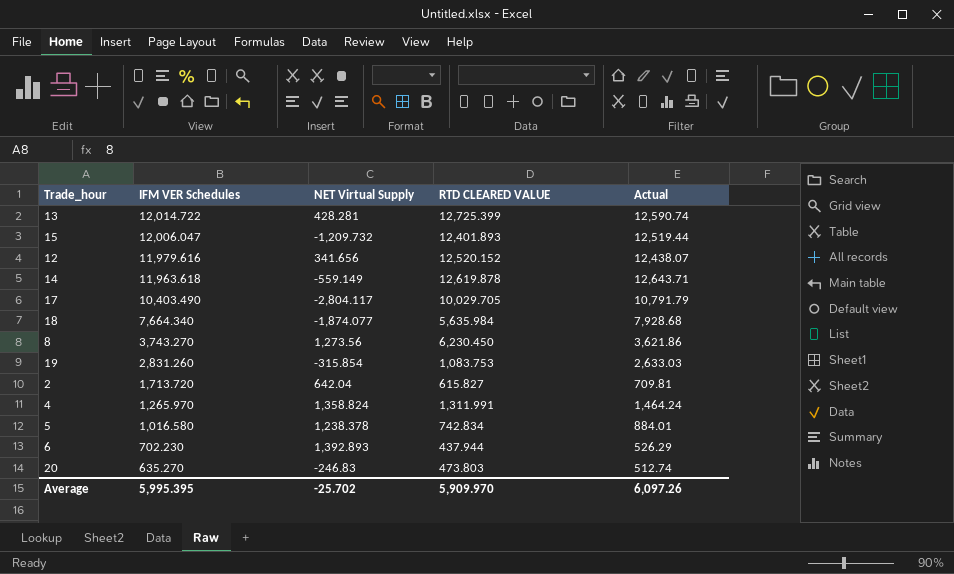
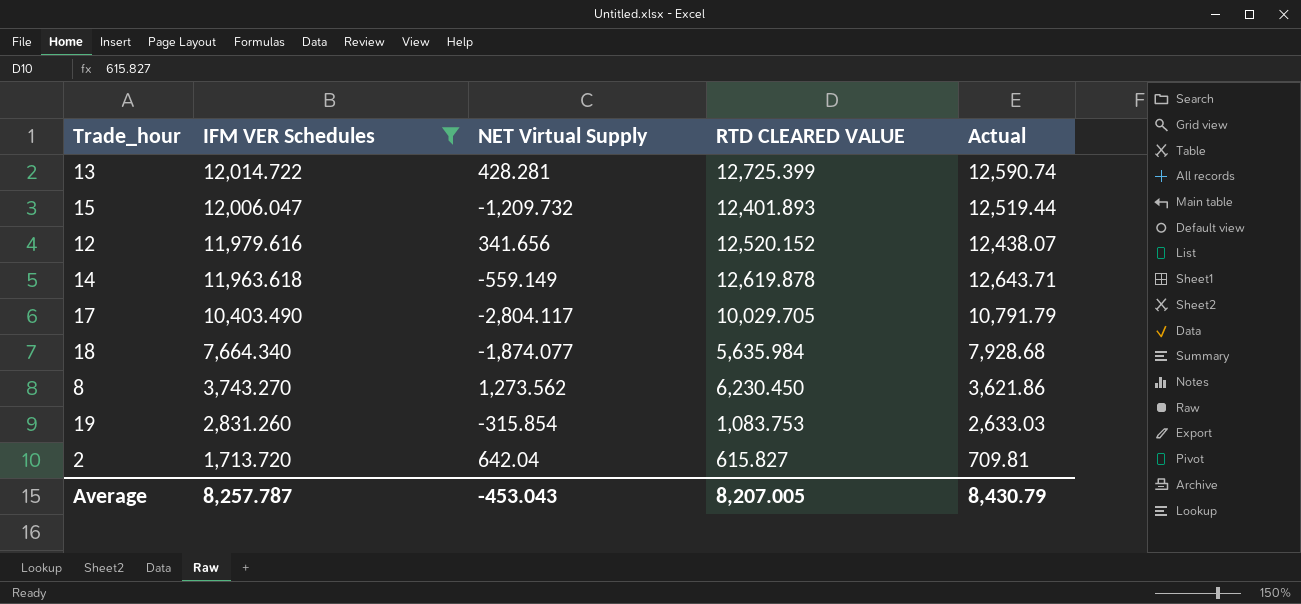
filter: none -> IFM VER Schedules >= 1,713.720
8 | NET Virtual Supply: 1,273.56 -> 1,273.562
Average | IFM VER Schedules: 5,995.395 -> 8,257.787
Average | NET Virtual Supply: -25.702 -> -453.043
Average | RTD CLEARED VALUE: 5,909.970 -> 8,207.005
Average | Actual: 6,097.26 -> 8,430.79

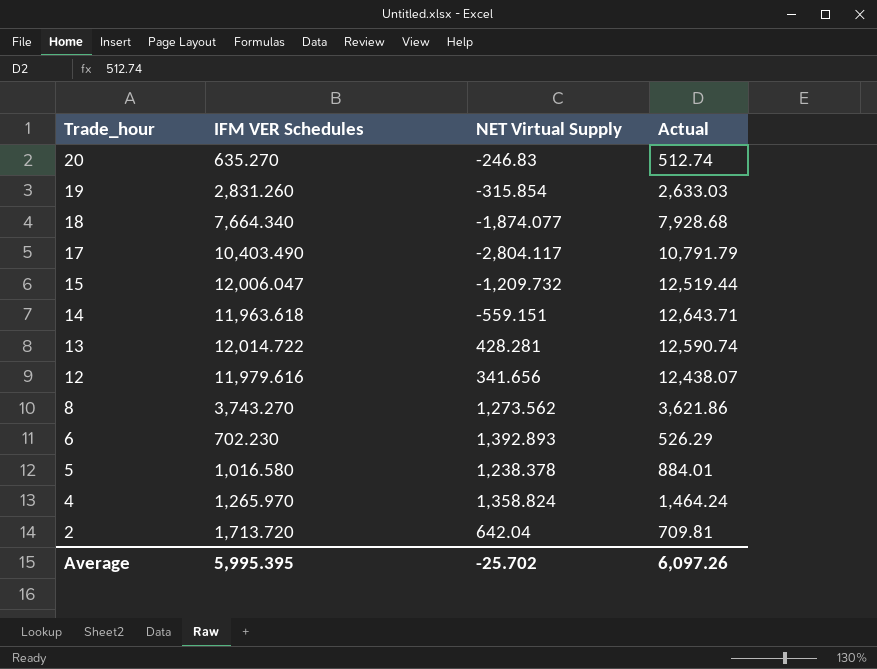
filter: IFM VER Schedules >= 1,713.720 -> none
row order: IFM VER Schedules descending -> Trade_hour descending
column RTD CLEARED VALUE | position: 4 -> none
14 | NET Virtual Supply: -559.149 -> -559.151
Average | IFM VER Schedules: 8,257.787 -> 5,995.395
Average | NET Virtual Supply: -453.043 -> -25.702
Average | Actual: 8,430.79 -> 6,097.26

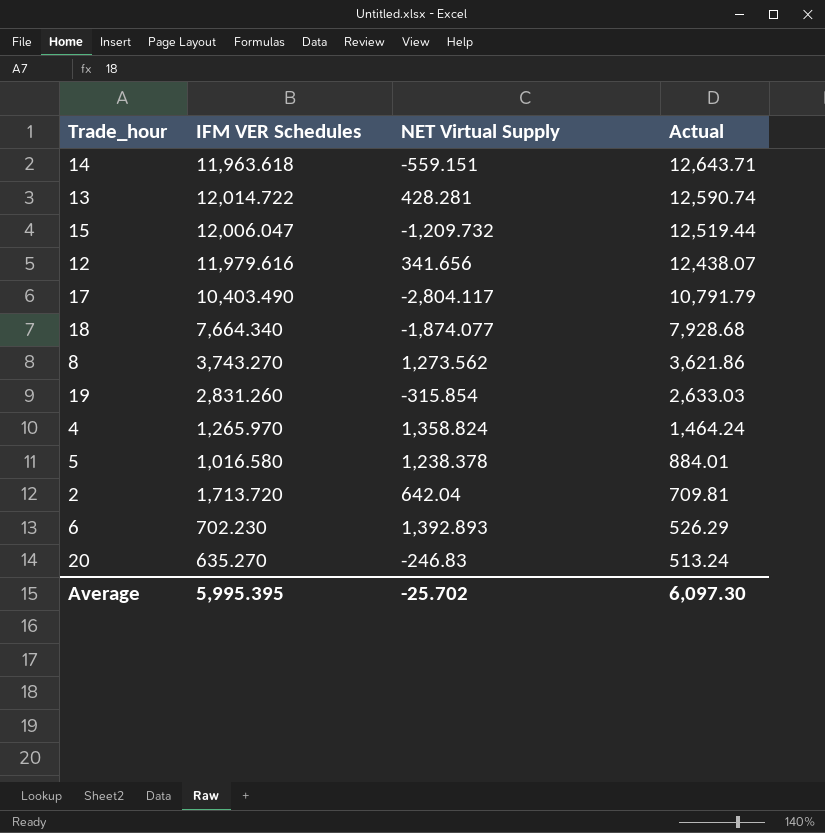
row order: Trade_hour descending -> Actual descending
20 | Actual: 512.74 -> 513.24
Average | Actual: 6,097.26 -> 6,097.30

